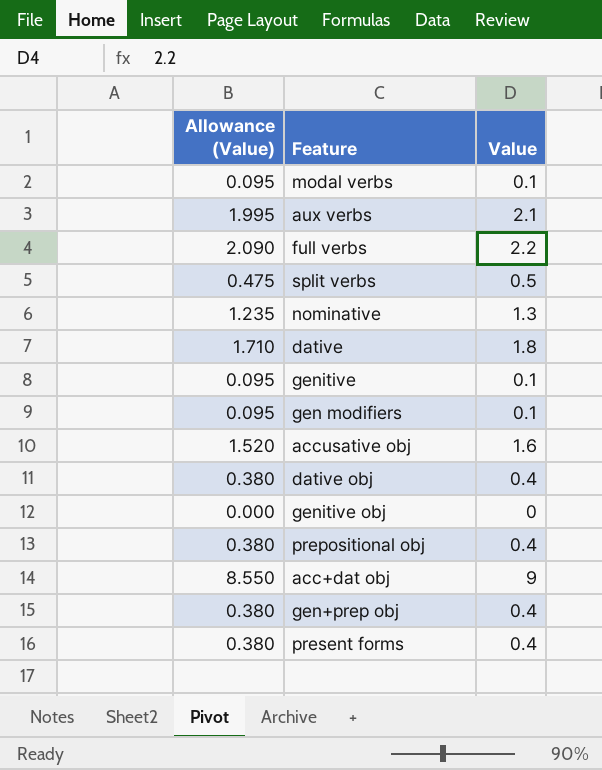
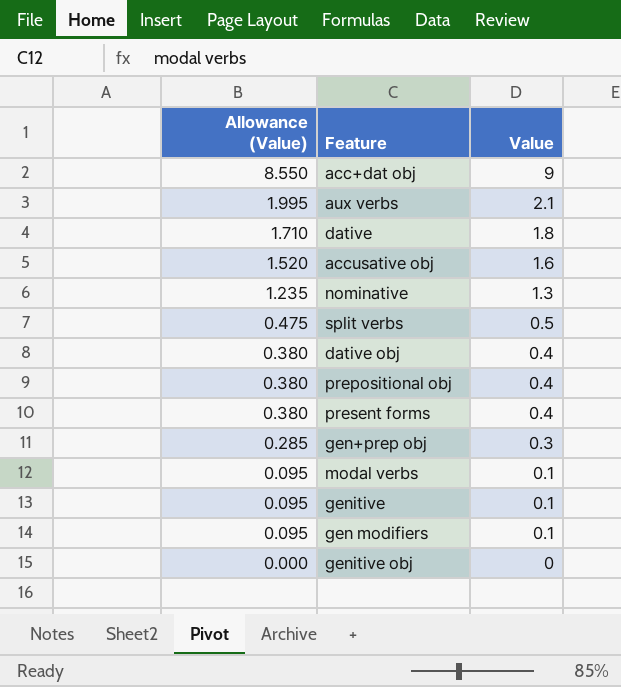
row order: none -> Allowance (Value) descending
row full verbs: 2.090 | 2.2 -> none
gen+prep obj | Allowance (Value): 0.380 -> 0.285
gen+prep obj | Value: 0.4 -> 0.3

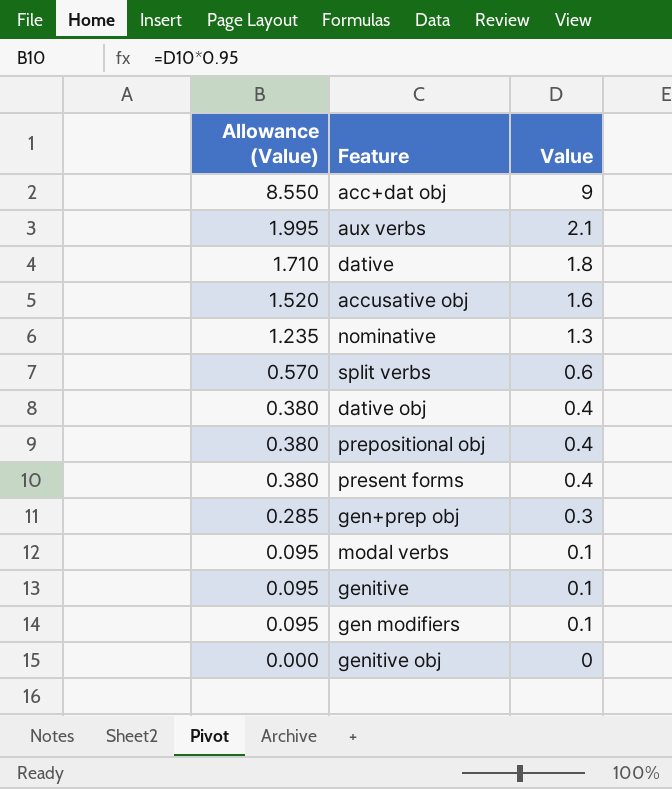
split verbs | Allowance (Value): 0.475 -> 0.570
split verbs | Value: 0.5 -> 0.6

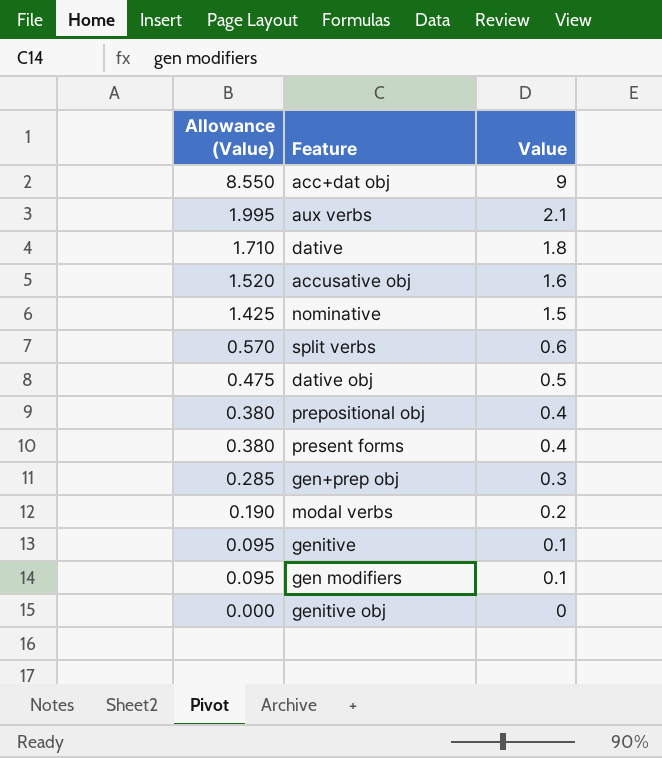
nominative | Allowance (Value): 1.235 -> 1.425
nominative | Value: 1.3 -> 1.5
dative obj | Allowance (Value): 0.380 -> 0.475
dative obj | Value: 0.4 -> 0.5
modal verbs | Allowance (Value): 0.095 -> 0.190
modal verbs | Value: 0.1 -> 0.2

